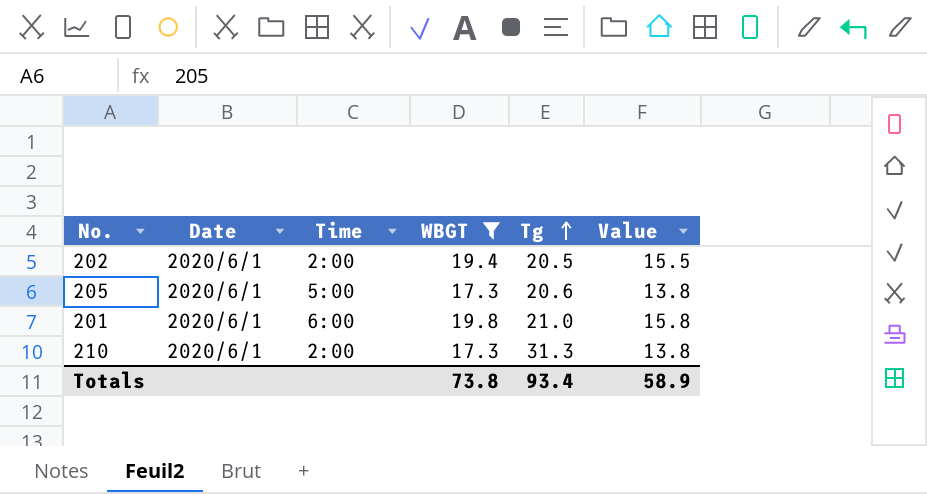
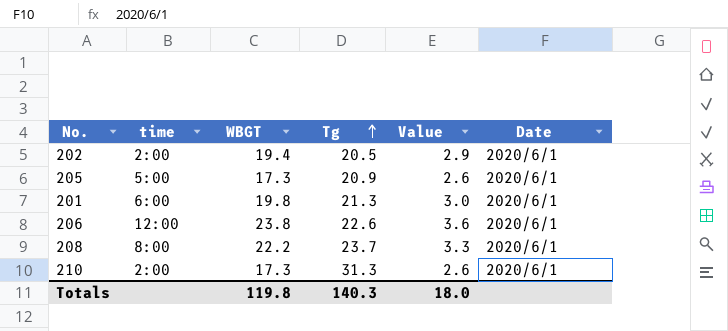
filter: WBGT <= 19.8 -> none
column name: Time -> time
column Value | formula: [WBGT] * 0.8 -> [WBGT] * 0.15
column Date | position: 2 -> 6
205 | Tg: 20.6 -> 20.9
201 | Tg: 21.0 -> 21.3
Totals | WBGT: 73.8 -> 119.8
Totals | Tg: 93.4 -> 140.3
Totals | Value: 58.9 -> 18.0

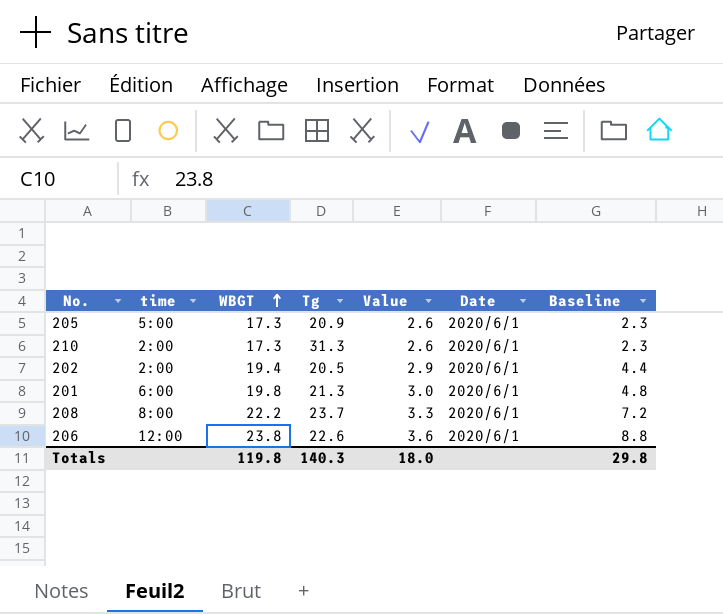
row order: Tg ascending -> WBGT ascending
column Baseline | formula: none -> [WBGT] - 15

